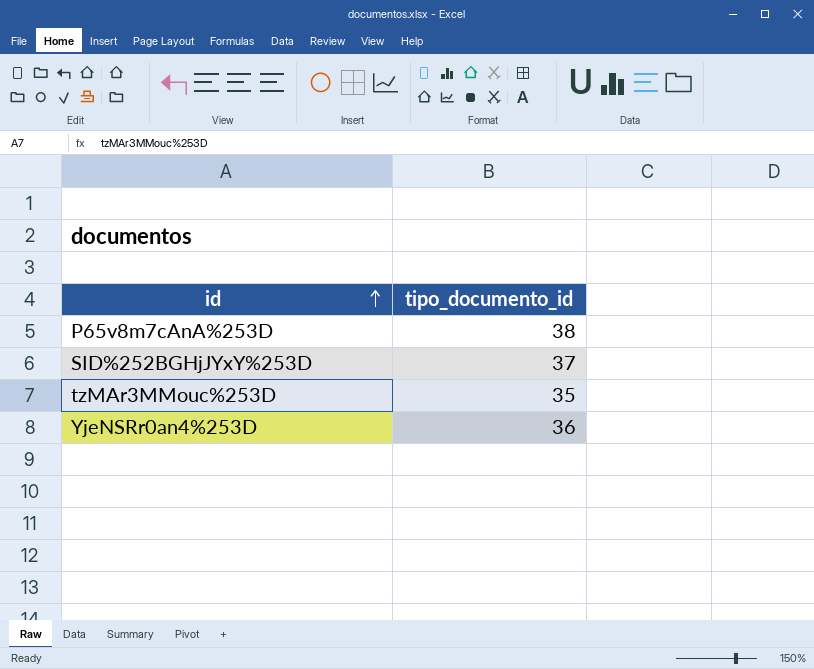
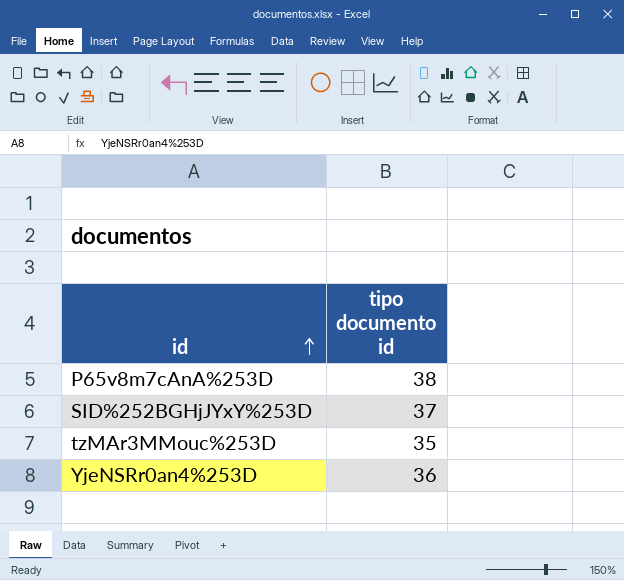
column name: tipo_documento_id -> tipo documento id

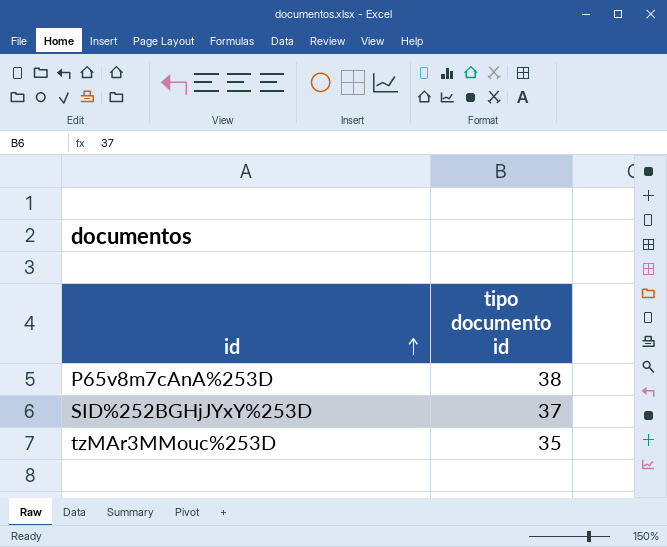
row YjeNSRr0an4%253D: 36 -> none

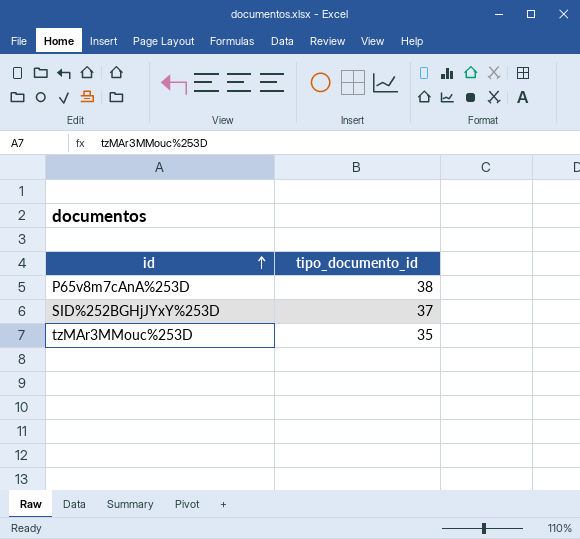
column name: tipo documento id -> tipo_documento_id

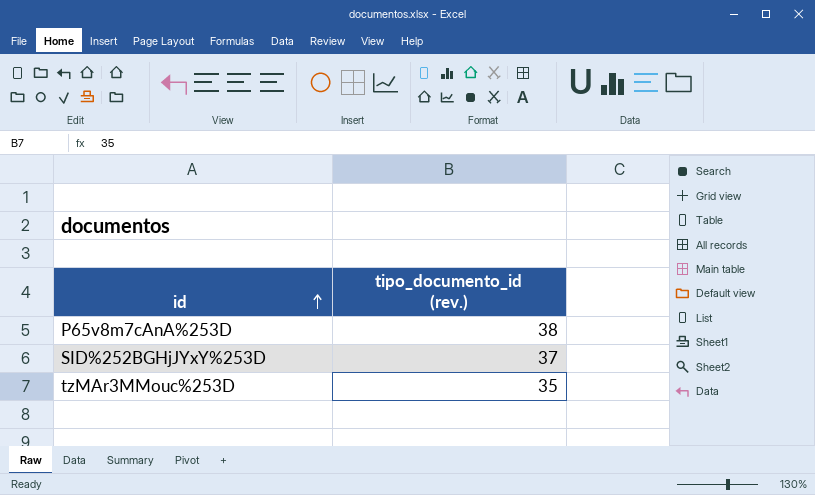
column name: tipo_documento_id -> tipo_documento_id (rev.)

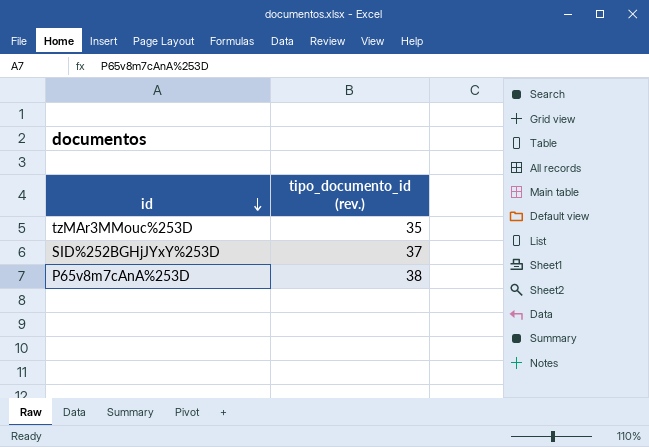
row order: id ascending -> id descending

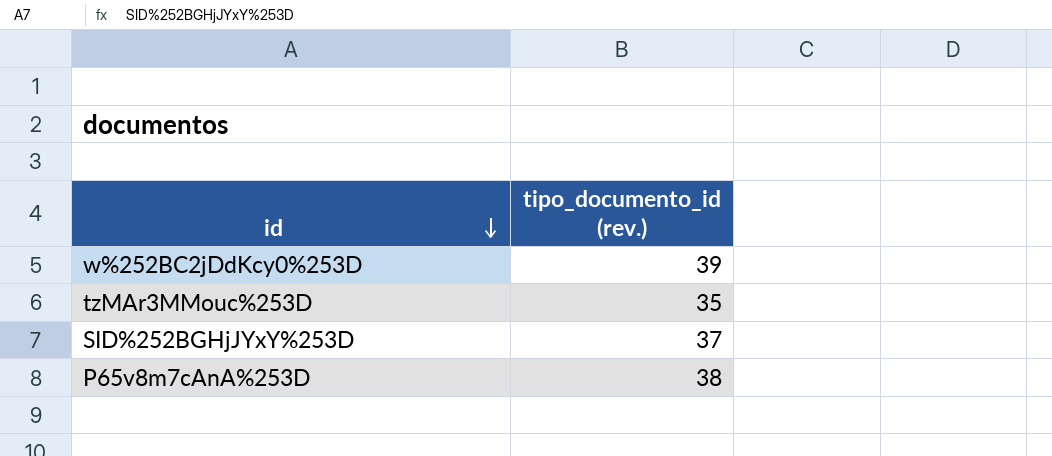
row w%252BC2jDdKcy0%253D: none -> 39

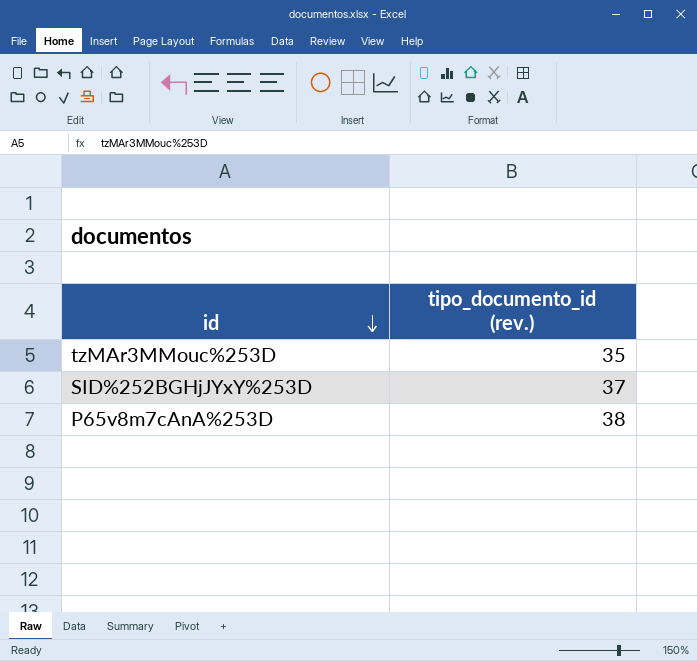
row w%252BC2jDdKcy0%253D: 39 -> none

